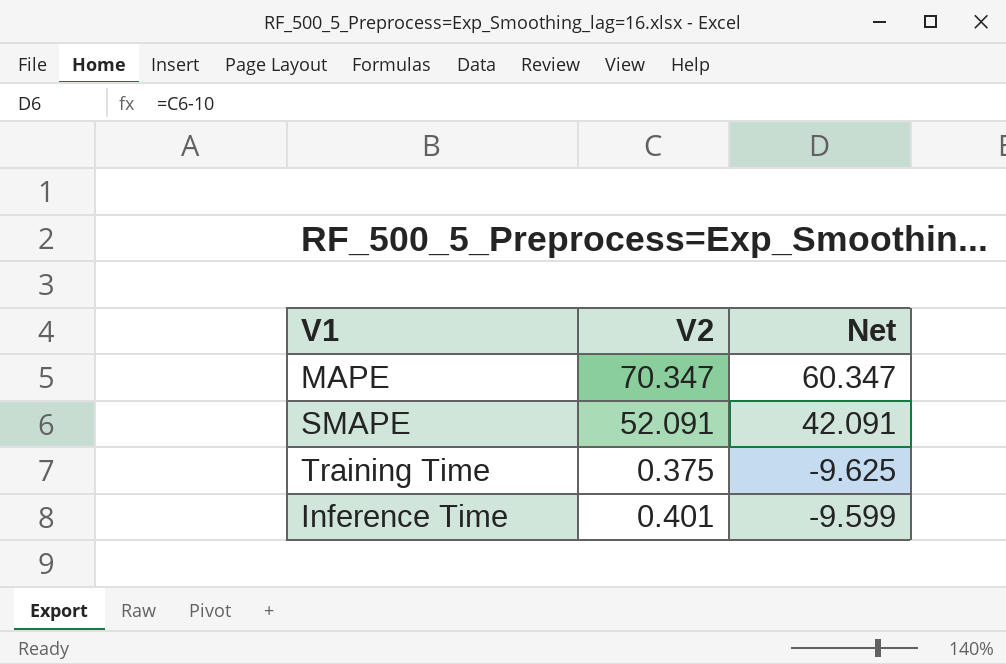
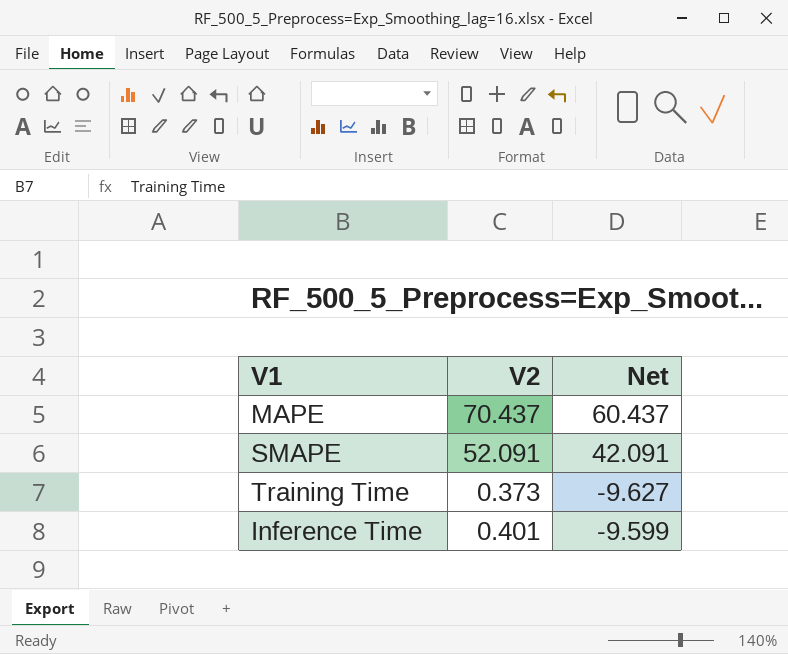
MAPE | V2: 70.347 -> 70.437
MAPE | Net: 60.347 -> 60.437
Training Time | V2: 0.375 -> 0.373
Training Time | Net: -9.625 -> -9.627

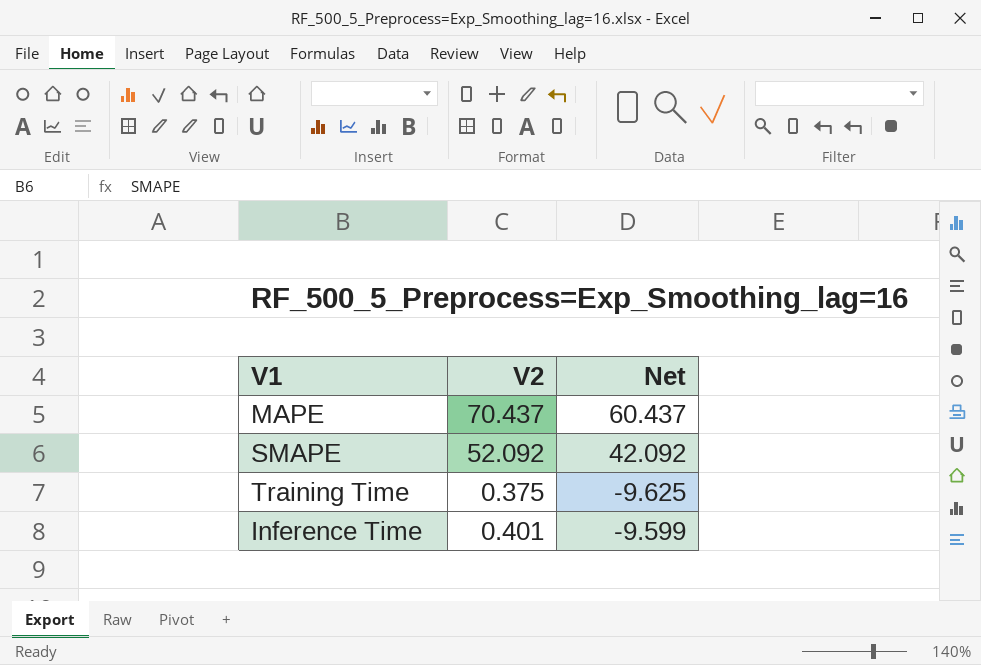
SMAPE | V2: 52.091 -> 52.092
SMAPE | Net: 42.091 -> 42.092
Training Time | V2: 0.373 -> 0.375
Training Time | Net: -9.627 -> -9.625

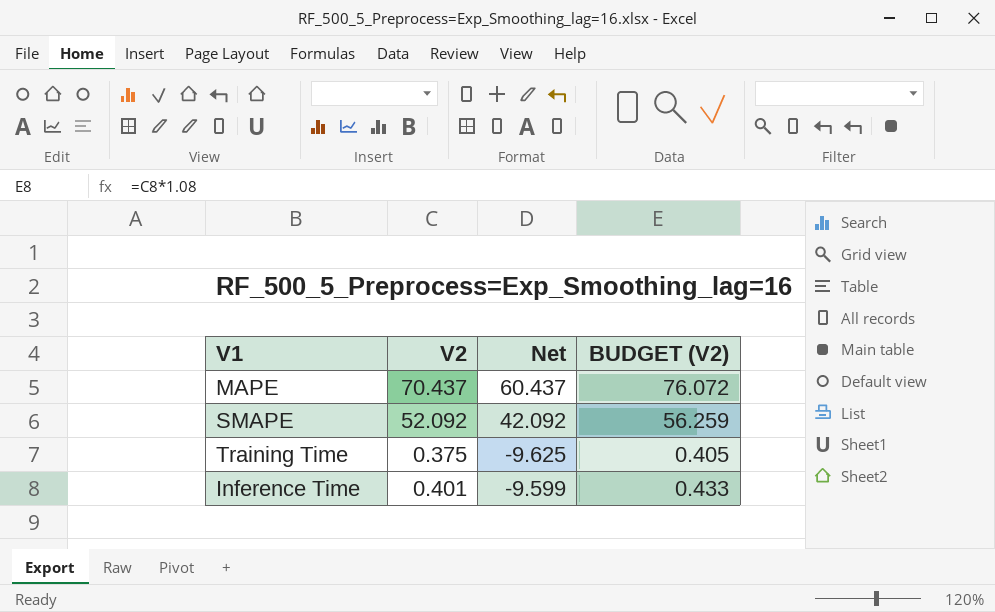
column BUDGET (V2) | formula: none -> [V2] * 1.08

